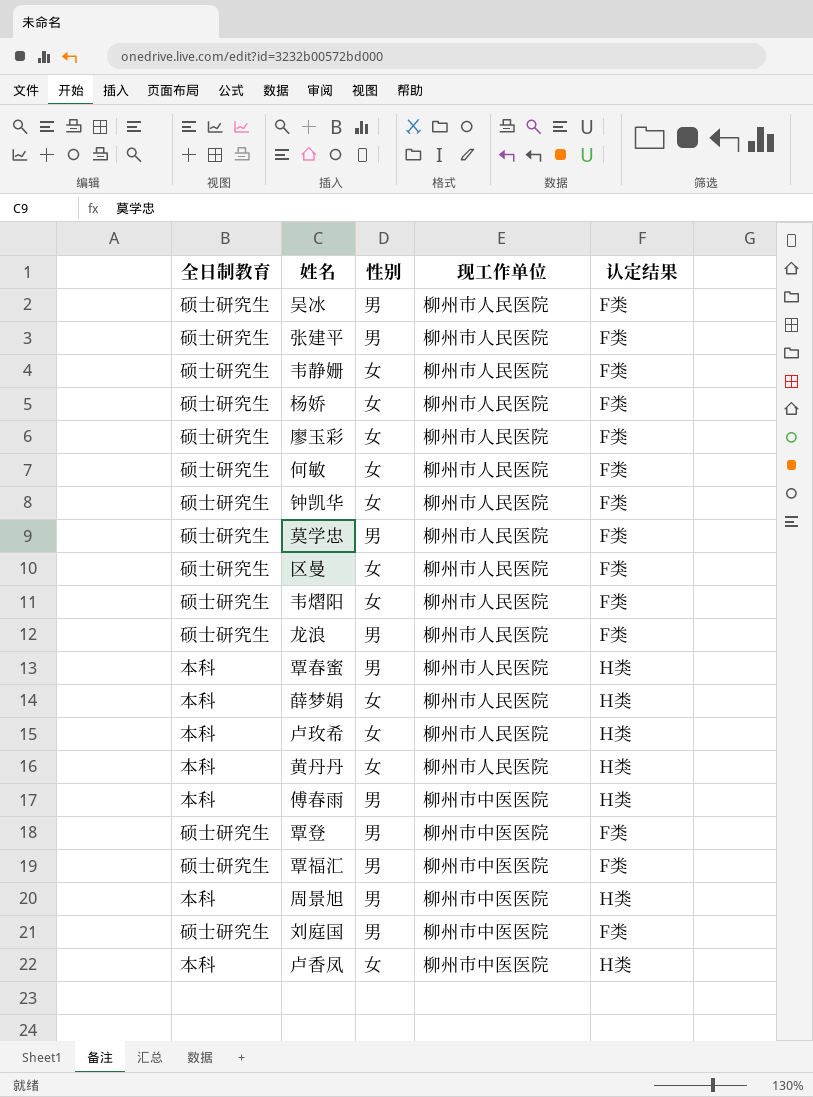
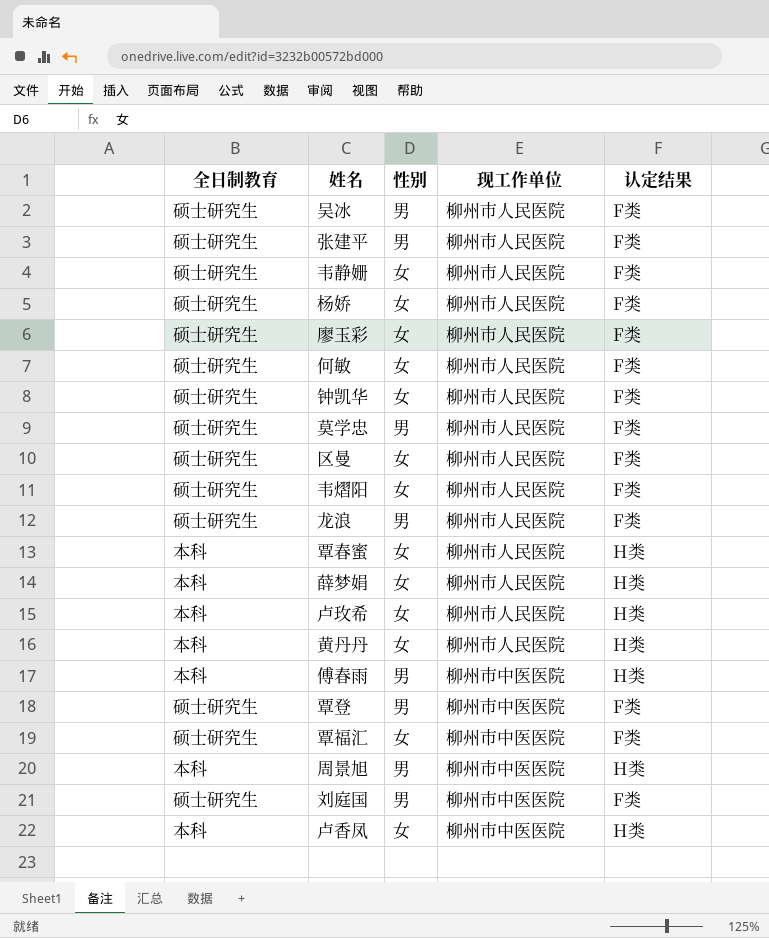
覃春蜜 | 性别: 男 -> 女
覃福汇 | 性别: 男 -> 女

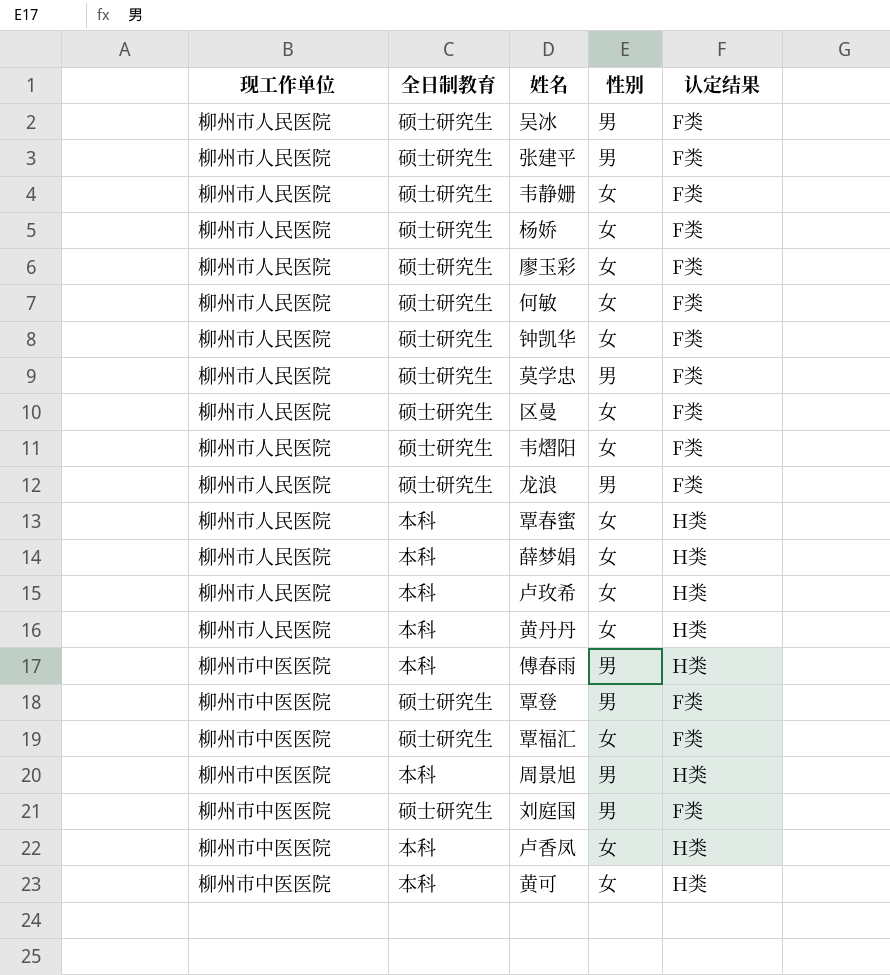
column 现工作单位 | position: 4 -> 1
row 黄可: none -> 柳州市中医医院 | 本科 | 女 | H类

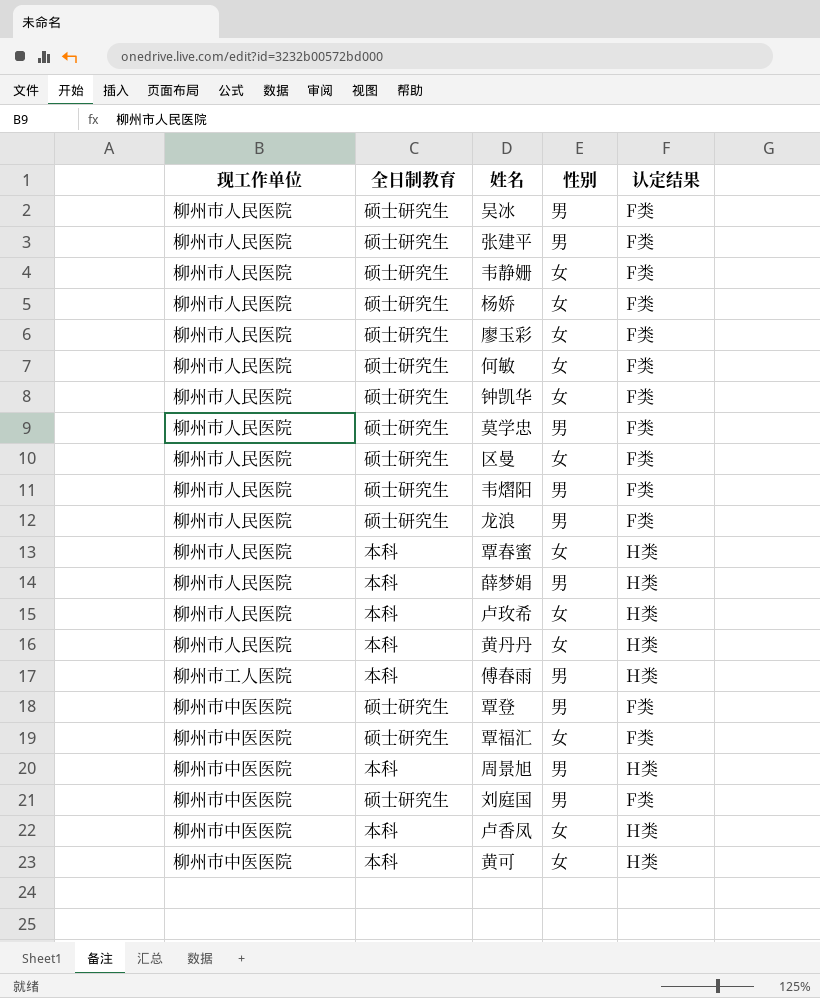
韦熠阳 | 性别: 女 -> 男
薛梦娟 | 性别: 女 -> 男
傅春雨 | 现工作单位: 柳州市中医医院 -> 柳州市工人医院

